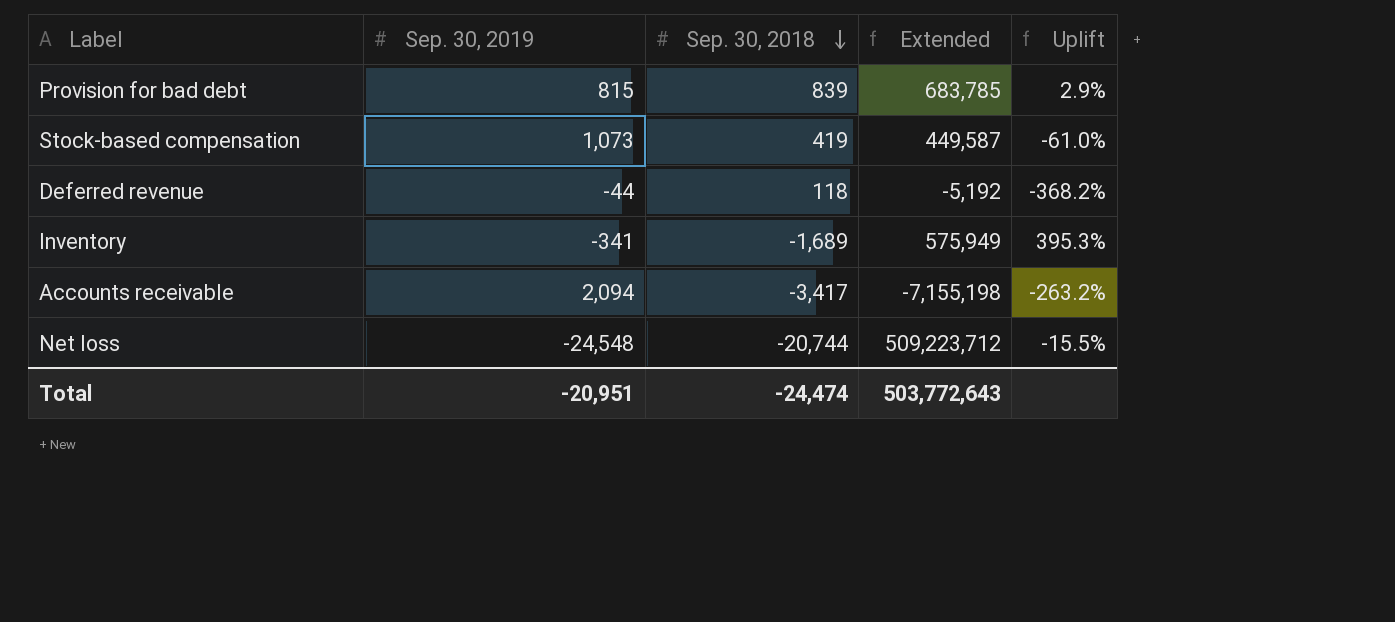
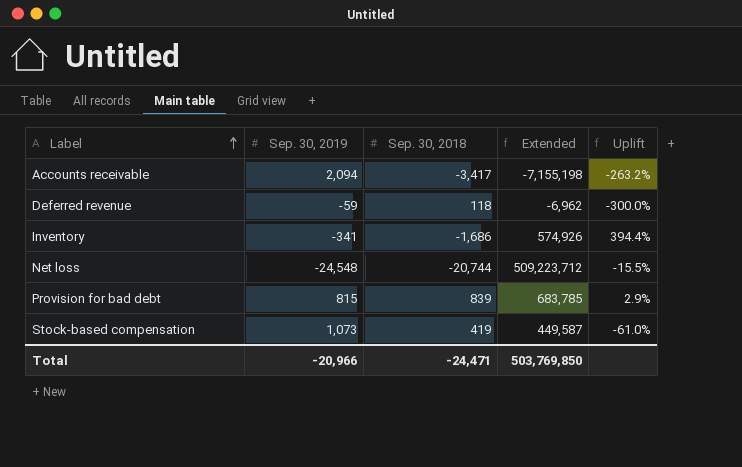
row order: Sep. 30, 2018 descending -> Label ascending
Deferred revenue | Sep. 30, 2019: -44 -> -59
Deferred revenue | Extended: -5,192 -> -6,962
Deferred revenue | Uplift: -368.2% -> -300.0%
Inventory | Sep. 30, 2018: -1,689 -> -1,686
Inventory | Extended: 575,949 -> 574,926
Inventory | Uplift: 395.3% -> 394.4%
Total | Sep. 30, 2019: -20,951 -> -20,966
Total | Sep. 30, 2018: -24,474 -> -24,471
Total | Extended: 503,772,643 -> 503,769,850

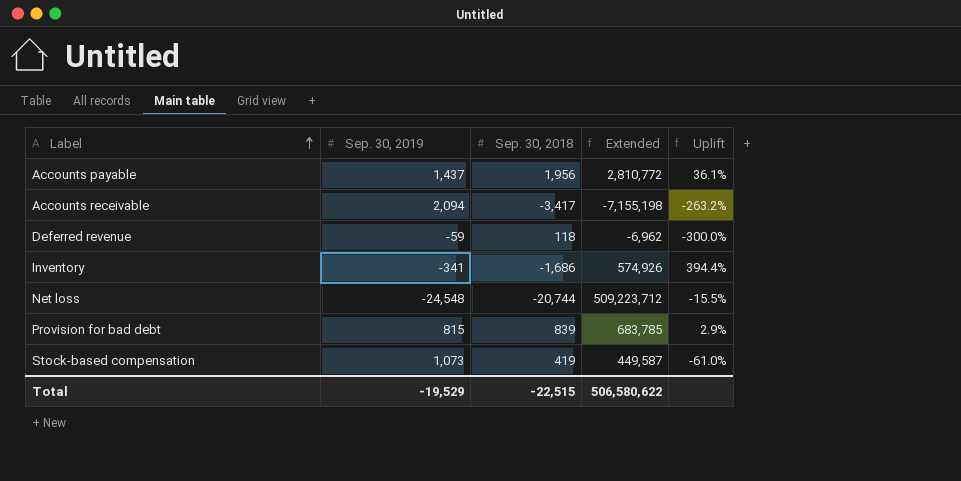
row Accounts payable: none -> 1,437 | 1,956 | 2,810,772 | 36.1%
Total | Sep. 30, 2019: -20,966 -> -19,529
Total | Sep. 30, 2018: -24,471 -> -22,515
Total | Extended: 503,769,850 -> 506,580,622

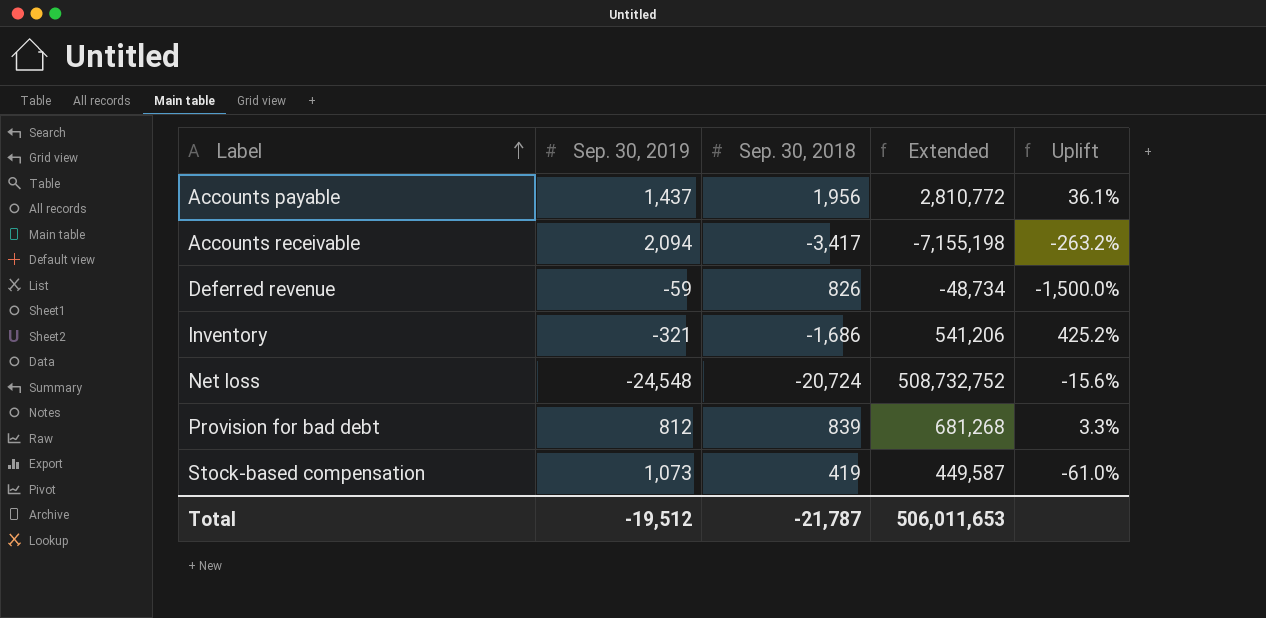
Deferred revenue | Sep. 30, 2018: 118 -> 826
Deferred revenue | Extended: -6,962 -> -48,734
Deferred revenue | Uplift: -300.0% -> -1,500.0%
Inventory | Sep. 30, 2019: -341 -> -321
Inventory | Extended: 574,926 -> 541,206
Inventory | Uplift: 394.4% -> 425.2%
Net loss | Sep. 30, 2018: -20,744 -> -20,724
Net loss | Extended: 509,223,712 -> 508,732,752
Net loss | Uplift: -15.5% -> -15.6%
Provision for bad debt | Sep. 30, 2019: 815 -> 812
Provision for bad debt | Extended: 683,785 -> 681,268
Provision for bad debt | Uplift: 2.9% -> 3.3%
Total | Sep. 30, 2019: -19,529 -> -19,512
Total | Sep. 30, 2018: -22,515 -> -21,787
Total | Extended: 506,580,622 -> 506,011,653

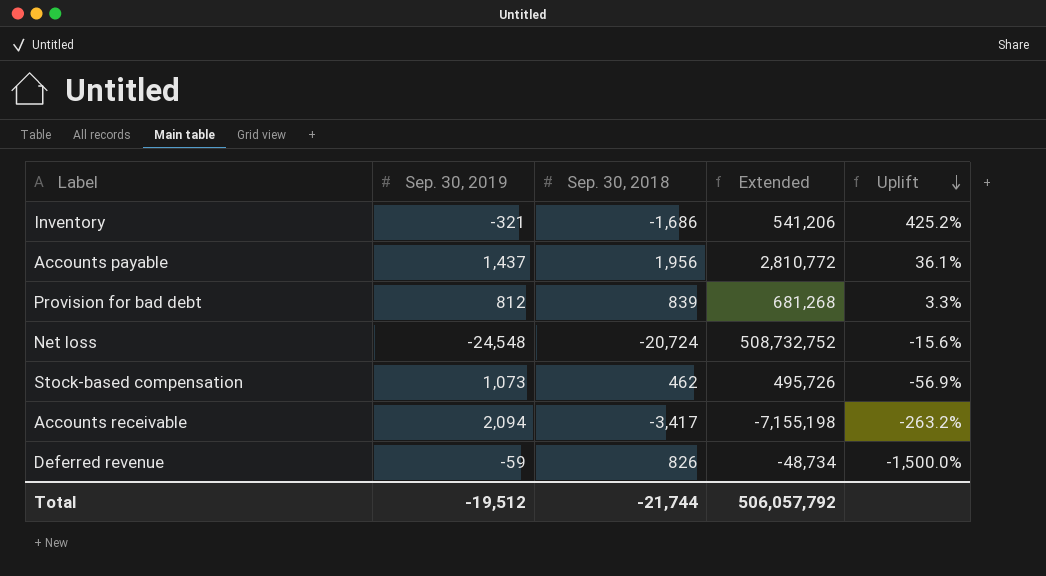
row order: Label ascending -> Uplift descending
Stock-based compensation | Sep. 30, 2018: 419 -> 462
Stock-based compensation | Extended: 449,587 -> 495,726
Stock-based compensation | Uplift: -61.0% -> -56.9%
Total | Sep. 30, 2018: -21,787 -> -21,744
Total | Extended: 506,011,653 -> 506,057,792

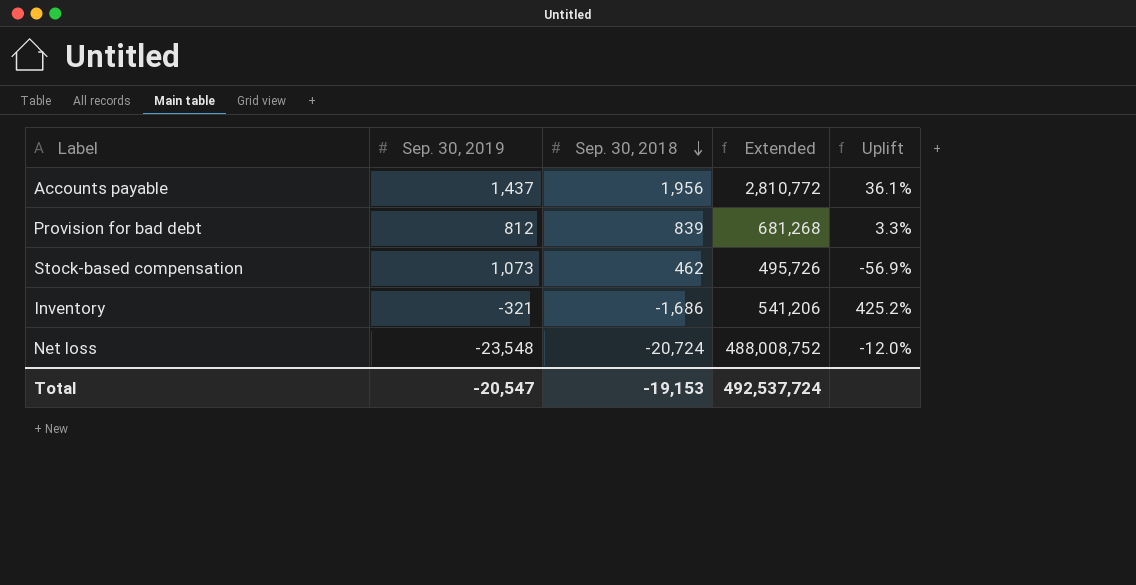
row order: Uplift descending -> Sep. 30, 2018 descending
row Accounts receivable: 2,094 | -3,417 | -7,155,198 | -263.2% -> none
row Deferred revenue: -59 | 826 | -48,734 | -1,500.0% -> none
Net loss | Sep. 30, 2019: -24,548 -> -23,548
Net loss | Extended: 508,732,752 -> 488,008,752
Net loss | Uplift: -15.6% -> -12.0%
Total | Sep. 30, 2019: -19,512 -> -20,547
Total | Sep. 30, 2018: -21,744 -> -19,153
Total | Extended: 506,057,792 -> 492,537,724

